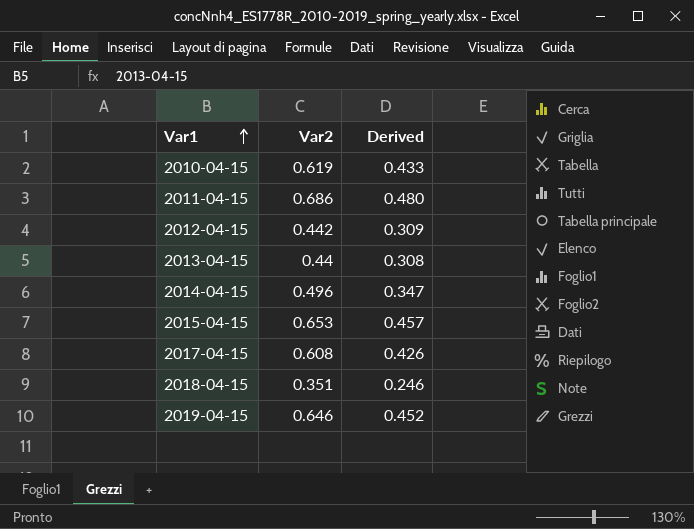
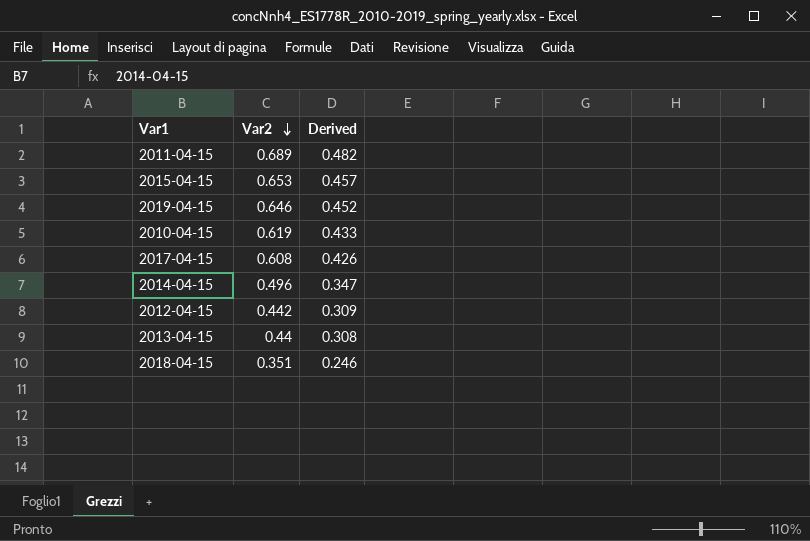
row order: Var1 ascending -> Var2 descending
2011-04-15 | Var2: 0.686 -> 0.689
2011-04-15 | Derived: 0.480 -> 0.482

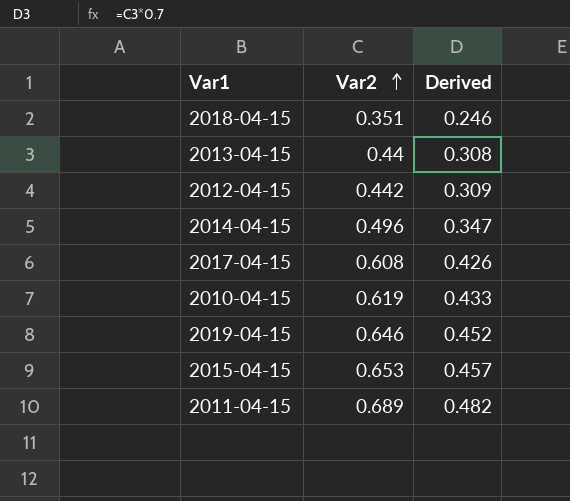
row order: Var2 descending -> Var2 ascending

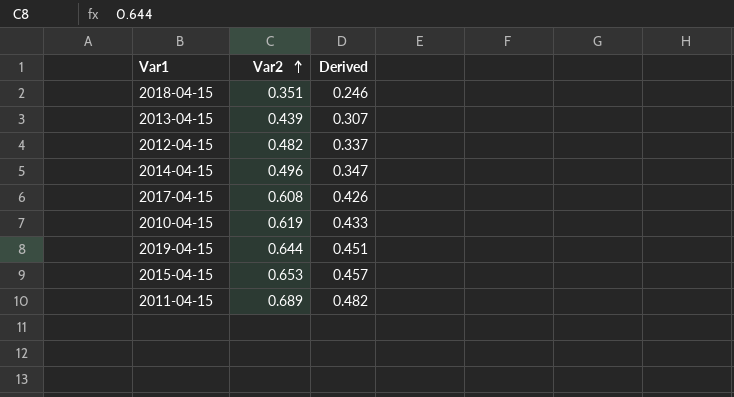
2013-04-15 | Var2: 0.44 -> 0.439
2013-04-15 | Derived: 0.308 -> 0.307
2012-04-15 | Var2: 0.442 -> 0.482
2012-04-15 | Derived: 0.309 -> 0.337
2019-04-15 | Var2: 0.646 -> 0.644
2019-04-15 | Derived: 0.452 -> 0.451

